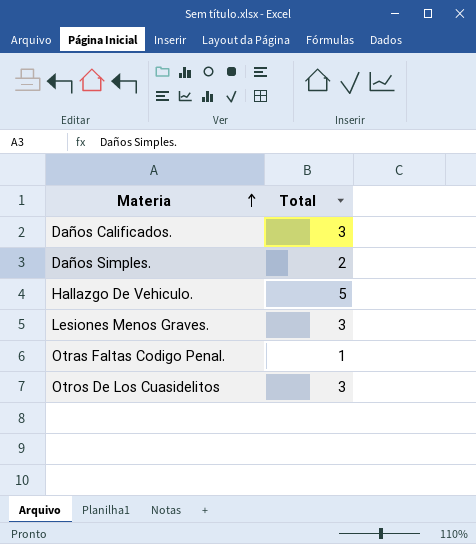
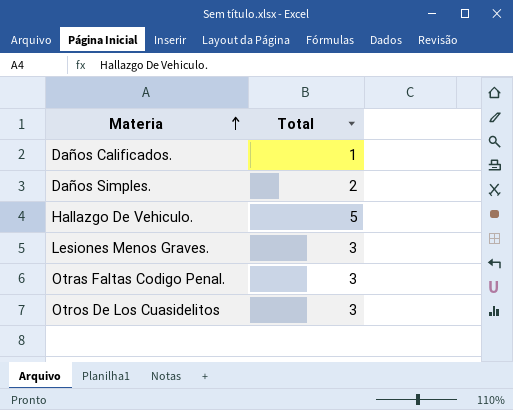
Daños Calificados. | Total: 3 -> 1
Otras Faltas Codigo Penal. | Total: 1 -> 3

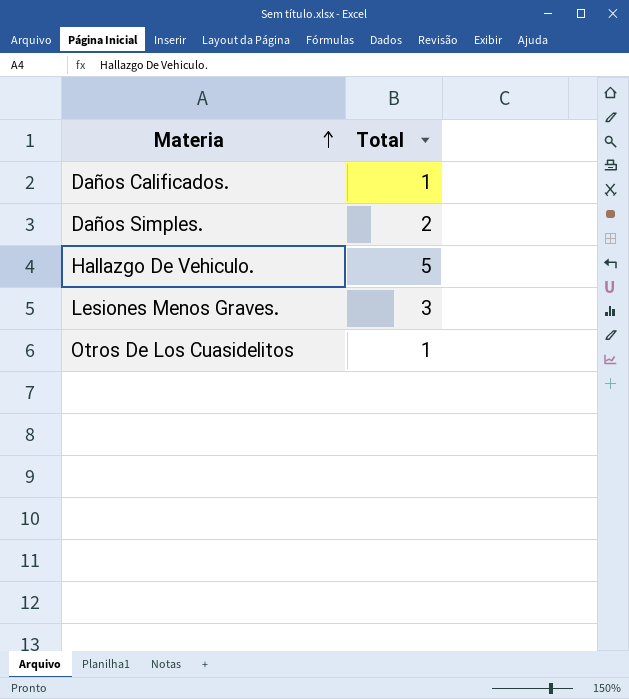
row Otras Faltas Codigo Penal.: 3 -> none
Otros De Los Cuasidelitos | Total: 3 -> 1

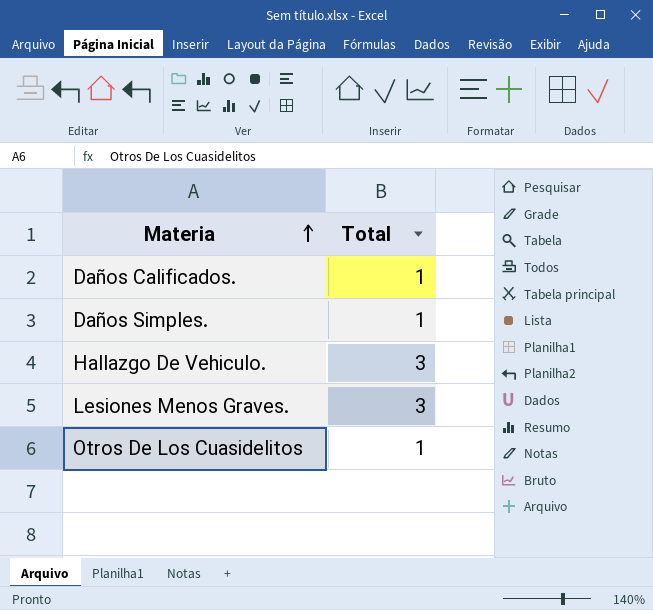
Daños Simples. | Total: 2 -> 1
Hallazgo De Vehiculo. | Total: 5 -> 3

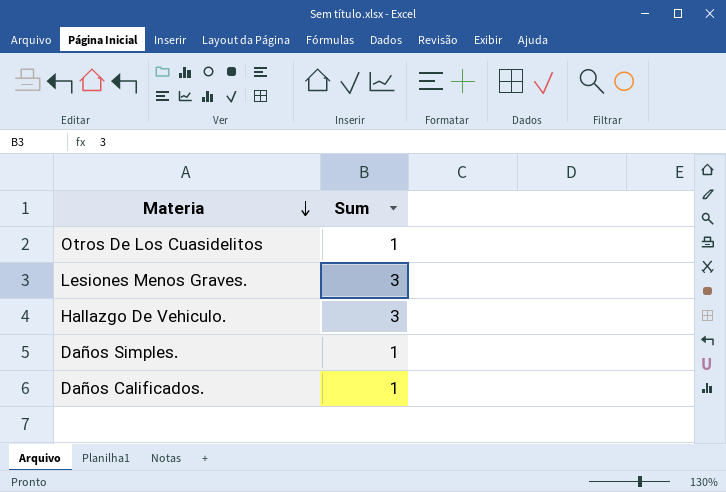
row order: Materia ascending -> Materia descending
column name: Total -> Sum

